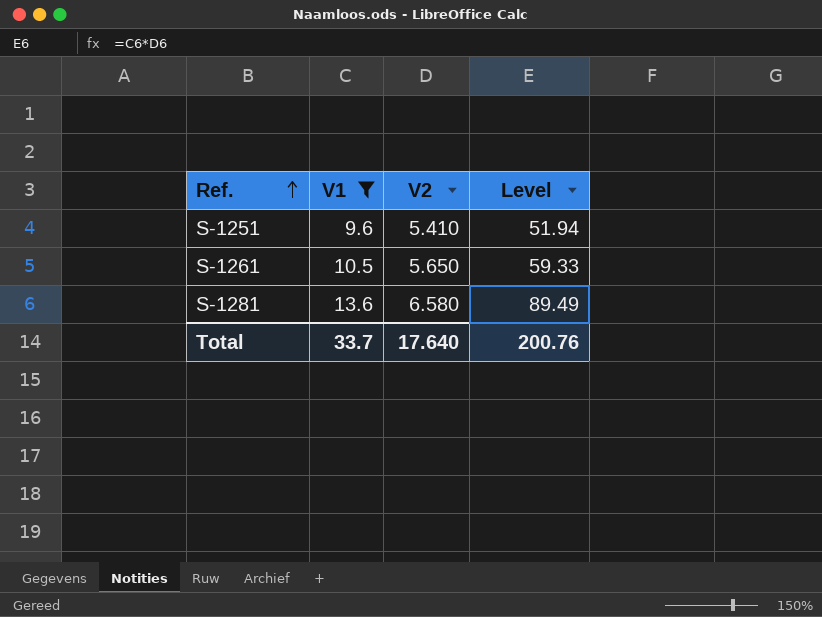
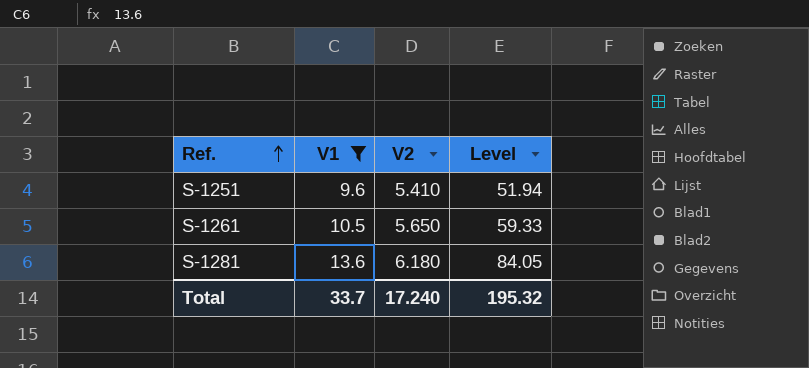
S-1281 | V2: 6.580 -> 6.180
S-1281 | Level: 89.49 -> 84.05
Total | V2: 17.640 -> 17.240
Total | Level: 200.76 -> 195.32

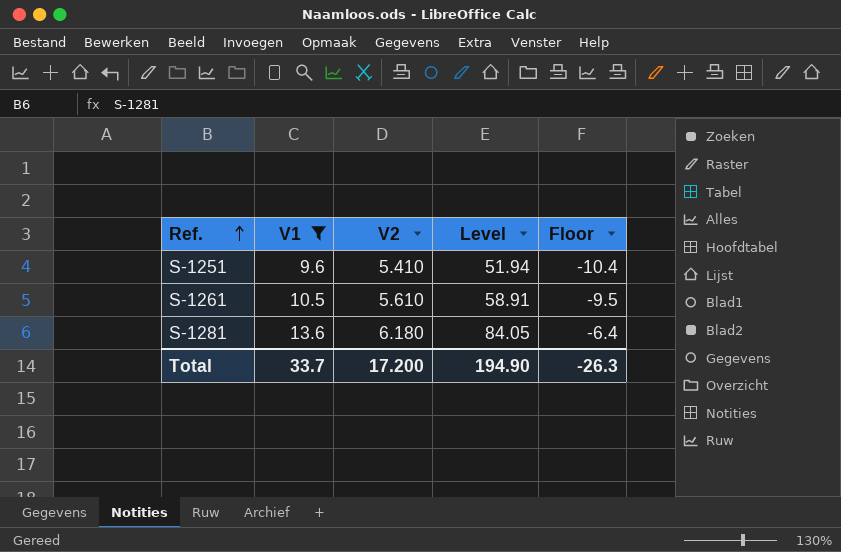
column Floor | formula: none -> [V1] - 20
S-1261 | V2: 5.650 -> 5.610
S-1261 | Level: 59.33 -> 58.91
Total | V2: 17.240 -> 17.200
Total | Level: 195.32 -> 194.90

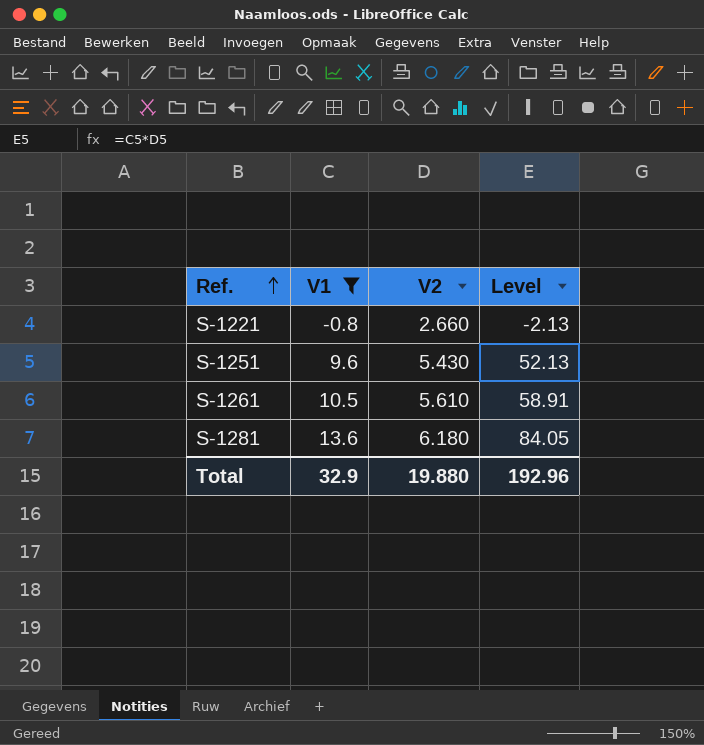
column Floor | formula: [V1] - 20 -> none
row S-1221: none -> -0.8 | 2.660 | -2.13
S-1251 | V2: 5.410 -> 5.430
S-1251 | Level: 51.94 -> 52.13
Total | V1: 33.7 -> 32.9
Total | V2: 17.200 -> 19.880
Total | Level: 194.90 -> 192.96

